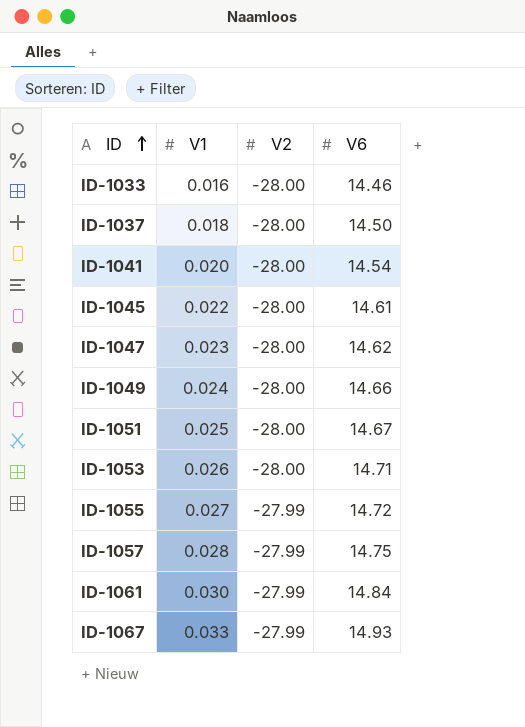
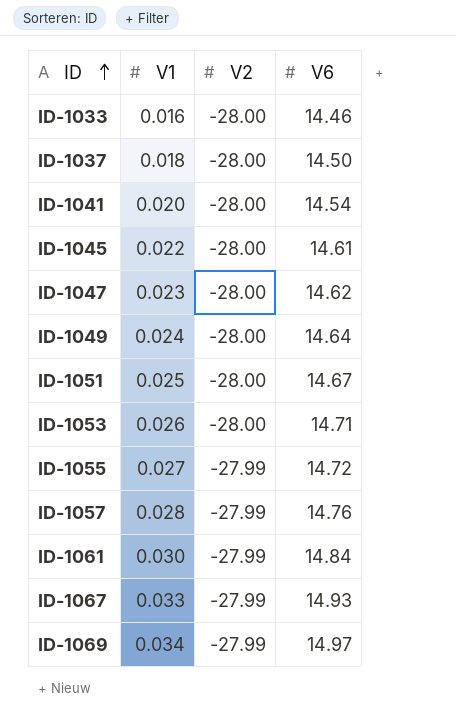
ID-1049 | V6: 14.66 -> 14.64
ID-1057 | V6: 14.75 -> 14.76
row ID-1069: none -> 0.034 | -27.99 | 14.97

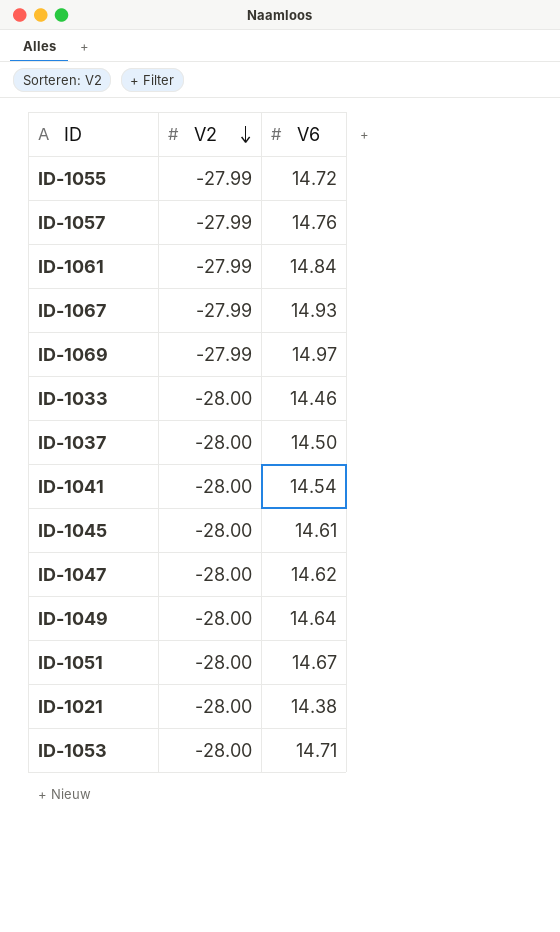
row order: ID ascending -> V2 descending
column V1 | position: 2 -> none
row ID-1021: none -> -28.00 | 14.38

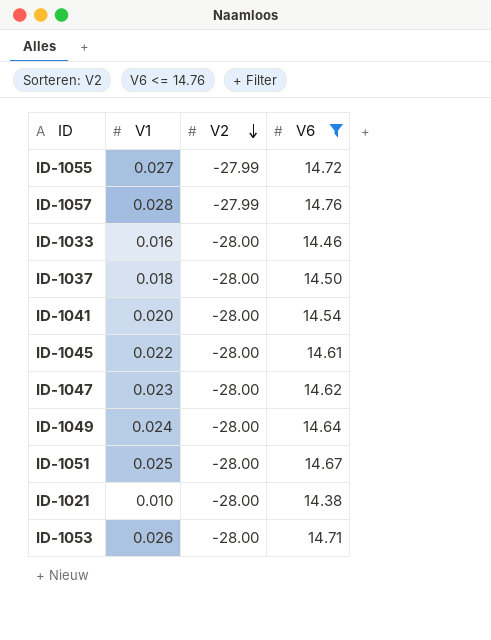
filter: none -> V6 <= 14.76
column V1 | position: none -> 2

